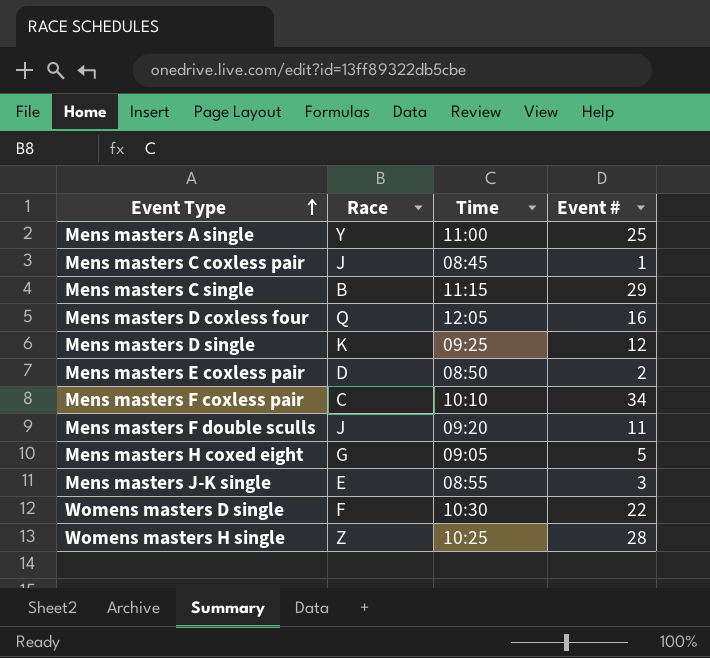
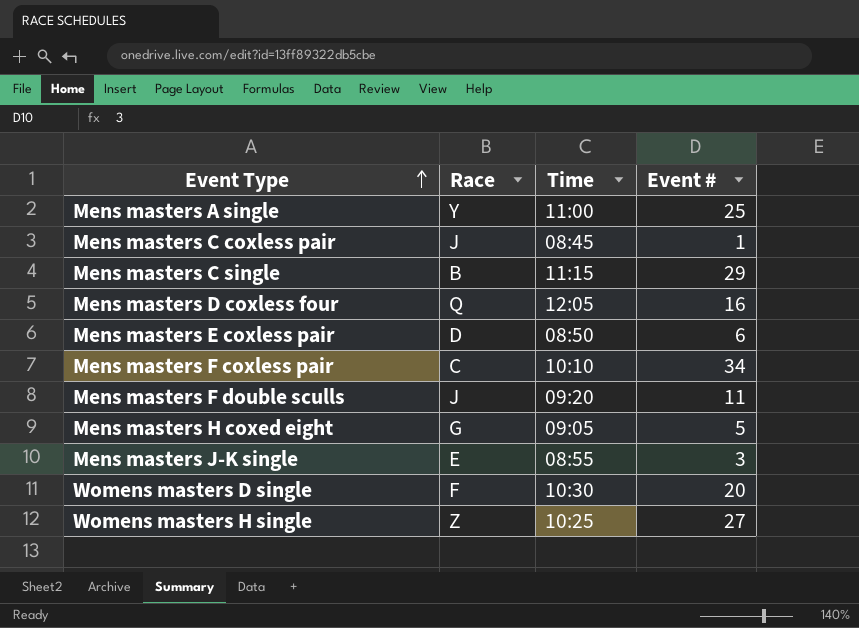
row Mens masters D single: K | 09:25 | 12 -> none
Mens masters E coxless pair | Event #: 2 -> 6
Womens masters D single | Event #: 22 -> 20
Womens masters H single | Event #: 28 -> 27

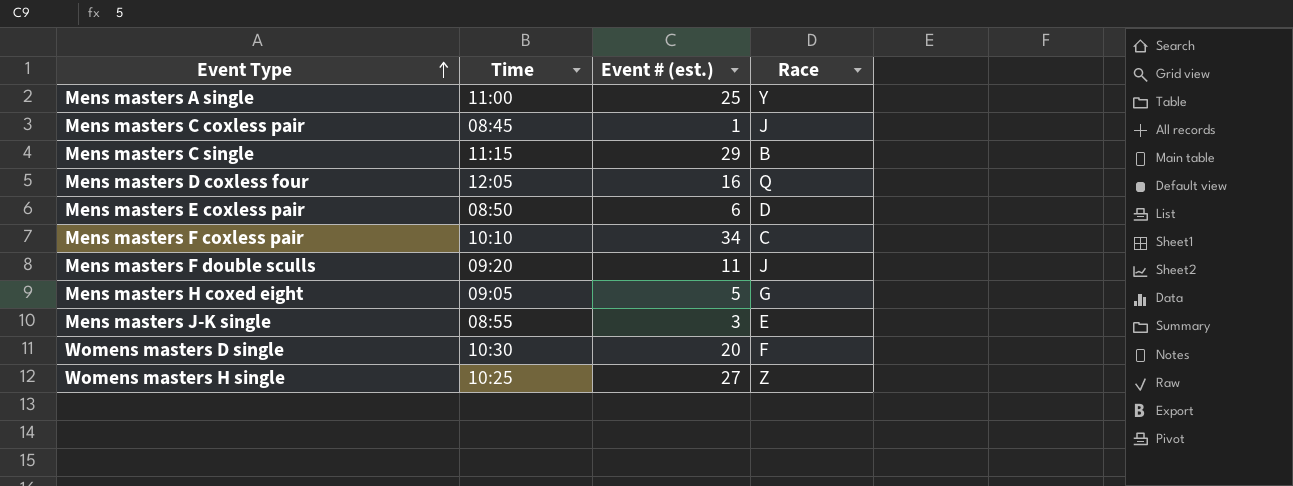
column name: Event # -> Event # (est.)
column Race | position: 2 -> 4

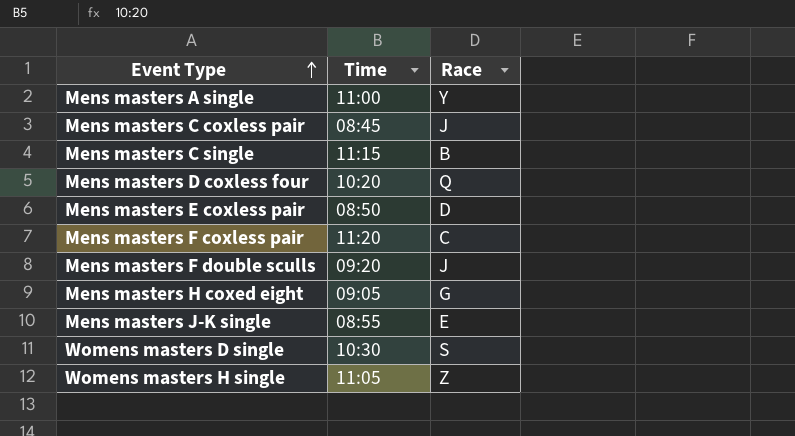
column Event # (est.) | position: 3 -> none
Mens masters D coxless four | Time: 12:05 -> 10:20
Mens masters F coxless pair | Time: 10:10 -> 11:20
Womens masters D single | Race: F -> S
Womens masters H single | Time: 10:25 -> 11:05

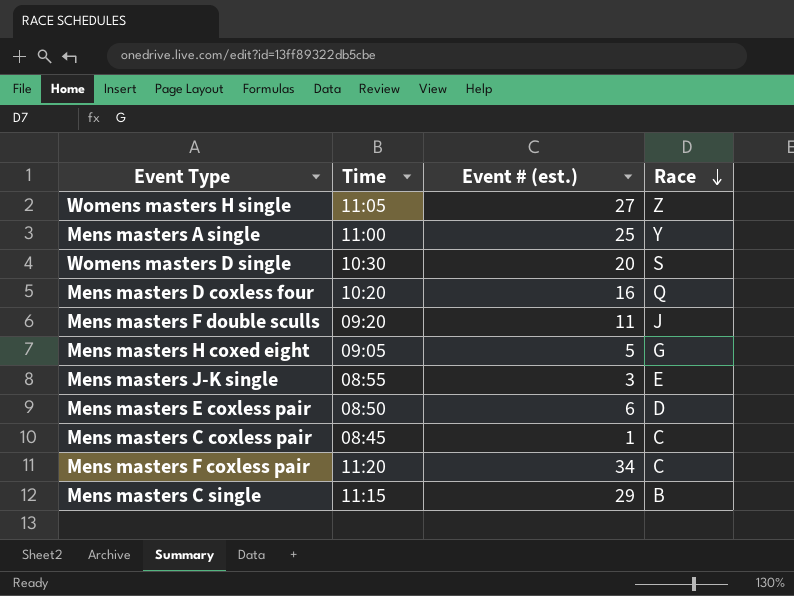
row order: Event Type ascending -> Race descending
column Event # (est.) | position: none -> 3
Mens masters C coxless pair | Race: J -> C

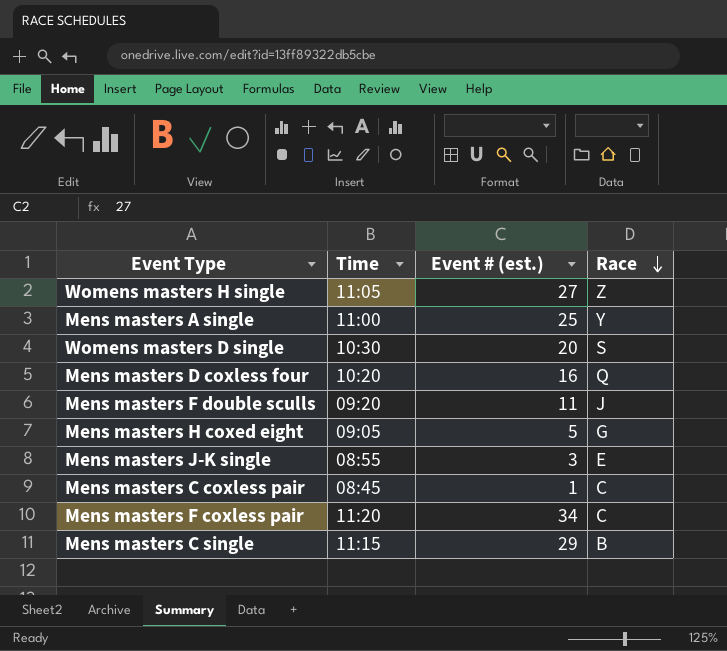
row Mens masters E coxless pair: 08:50 | 6 | D -> none

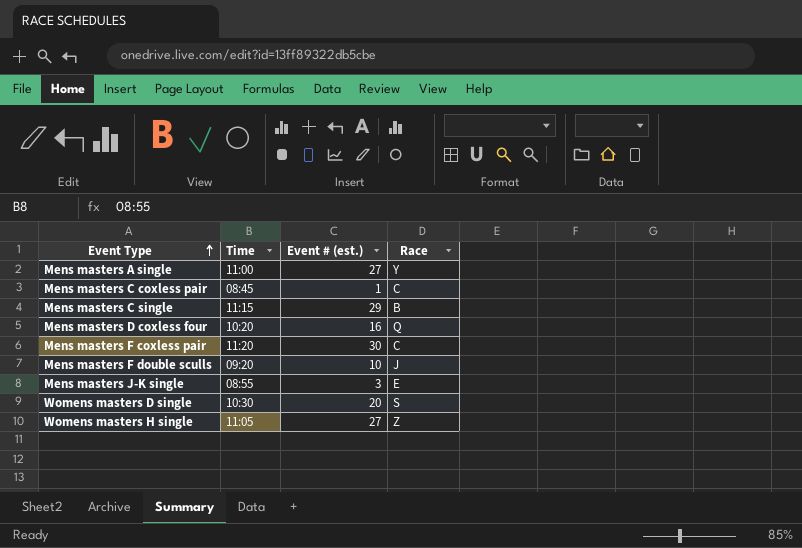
row order: Race descending -> Event Type ascending
row Mens masters H coxed eight: 09:05 | 5 | G -> none
Mens masters A single | Event # (est.): 25 -> 27
Mens masters F coxless pair | Event # (est.): 34 -> 30
Mens masters F double sculls | Event # (est.): 11 -> 10

